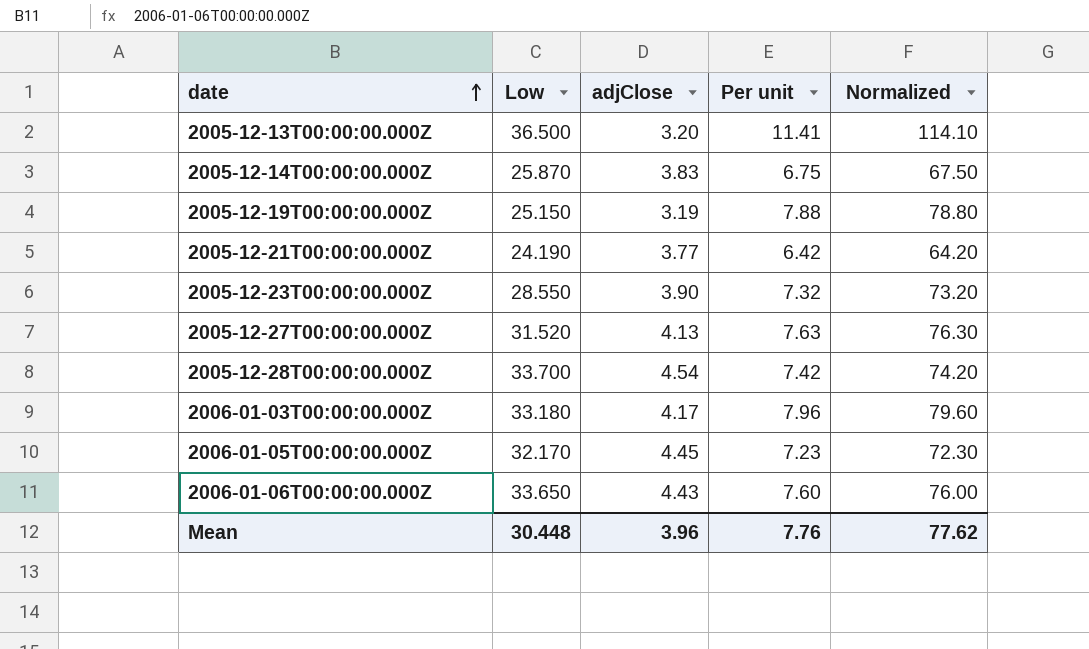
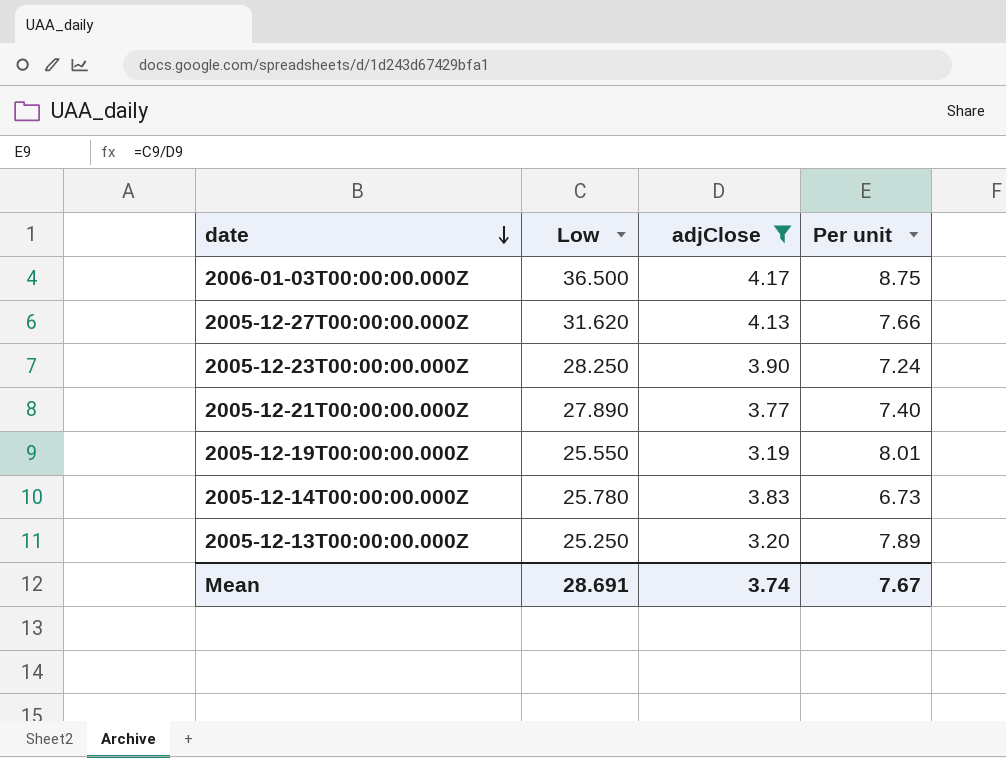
filter: none -> adjClose <= 4.17
row order: date ascending -> date descending
column Normalized | formula: [Per unit] * 10 -> none
2006-01-03T00:00:00.000Z | Low: 33.180 -> 36.500
2006-01-03T00:00:00.000Z | Per unit: 7.96 -> 8.75
2005-12-27T00:00:00.000Z | Low: 31.520 -> 31.620
2005-12-27T00:00:00.000Z | Per unit: 7.63 -> 7.66
2005-12-23T00:00:00.000Z | Low: 28.550 -> 28.250
2005-12-23T00:00:00.000Z | Per unit: 7.32 -> 7.24
2005-12-21T00:00:00.000Z | Low: 24.190 -> 27.890
2005-12-21T00:00:00.000Z | Per unit: 6.42 -> 7.40
2005-12-19T00:00:00.000Z | Low: 25.150 -> 25.550
2005-12-19T00:00:00.000Z | Per unit: 7.88 -> 8.01
2005-12-14T00:00:00.000Z | Low: 25.870 -> 25.780
2005-12-14T00:00:00.000Z | Per unit: 6.75 -> 6.73
2005-12-13T00:00:00.000Z | Low: 36.500 -> 25.250
2005-12-13T00:00:00.000Z | Per unit: 11.41 -> 7.89
Mean | Low: 30.448 -> 28.691
Mean | adjClose: 3.96 -> 3.74
Mean | Per unit: 7.76 -> 7.67

